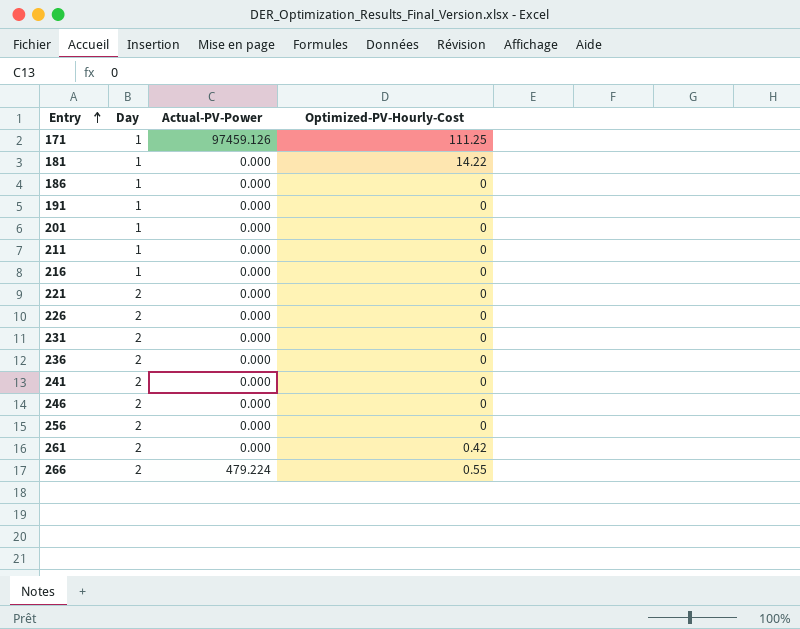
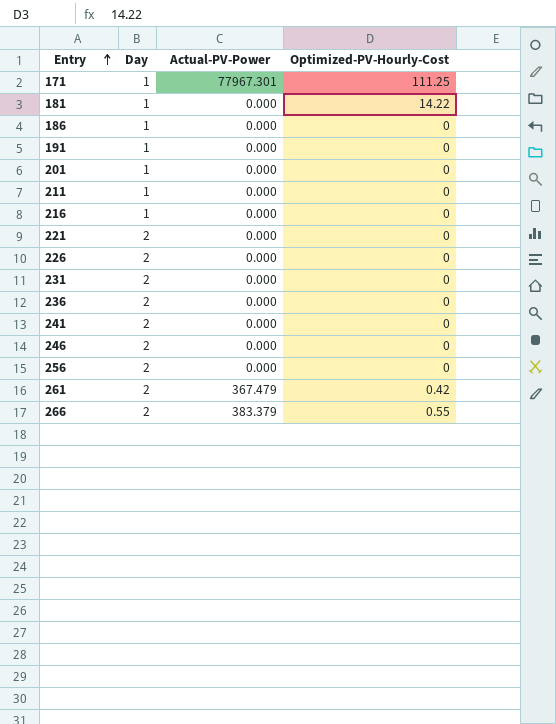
171 | Actual-PV-Power: 97459.126 -> 77967.301
261 | Actual-PV-Power: 0.000 -> 367.479
266 | Actual-PV-Power: 479.224 -> 383.379

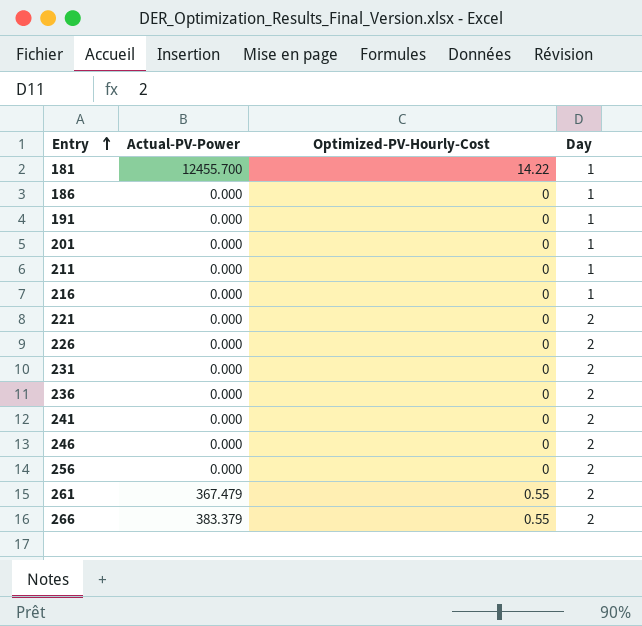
column Day | position: 2 -> 4
row 171: 1 | 77967.301 | 111.25 -> none
181 | Actual-PV-Power: 0.000 -> 12455.700
261 | Optimized-PV-Hourly-Cost: 0.42 -> 0.55

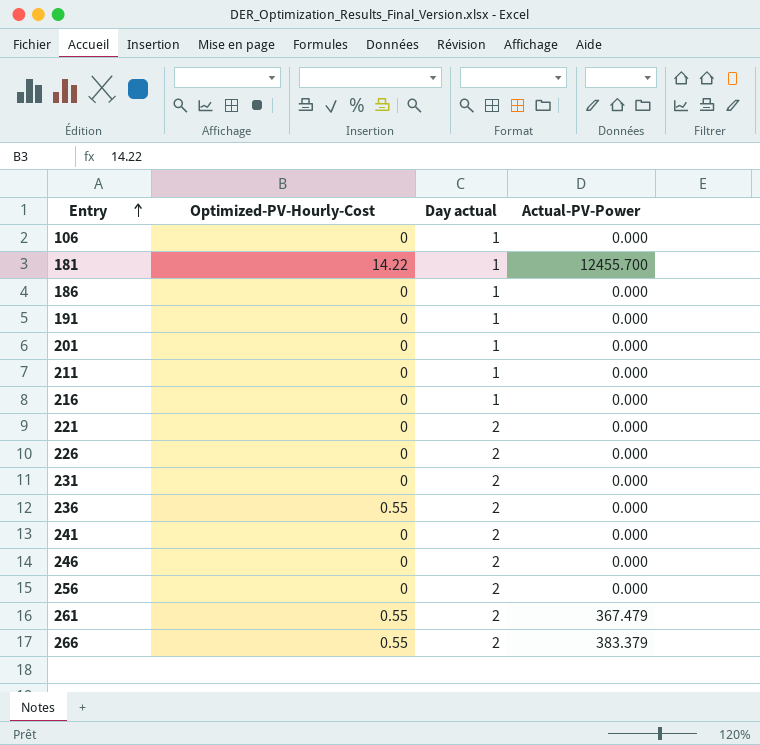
column name: Day -> Day actual
column Actual-PV-Power | position: 2 -> 4
row 106: none -> 0 | 1 | 0.000
236 | Optimized-PV-Hourly-Cost: 0 -> 0.55

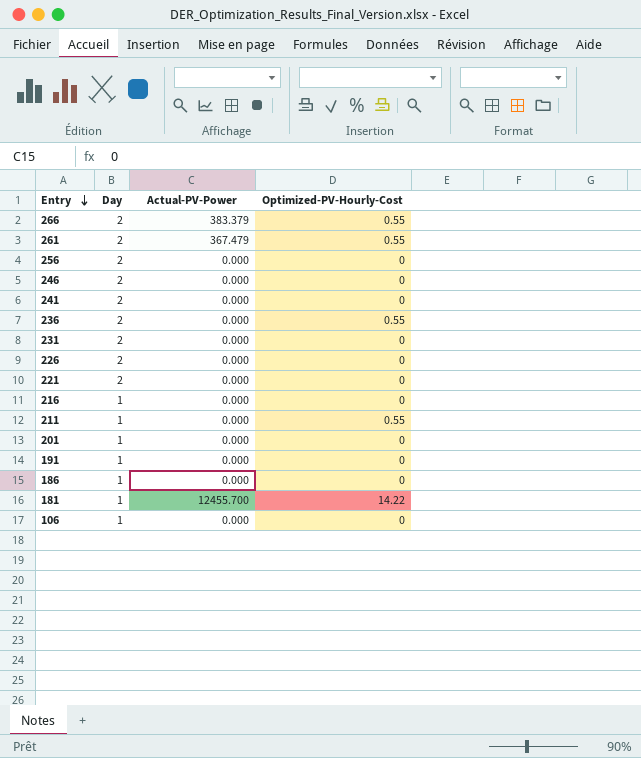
row order: Entry ascending -> Entry descending
column name: Day actual -> Day
column Optimized-PV-Hourly-Cost | position: 2 -> 4
211 | Optimized-PV-Hourly-Cost: 0 -> 0.55

